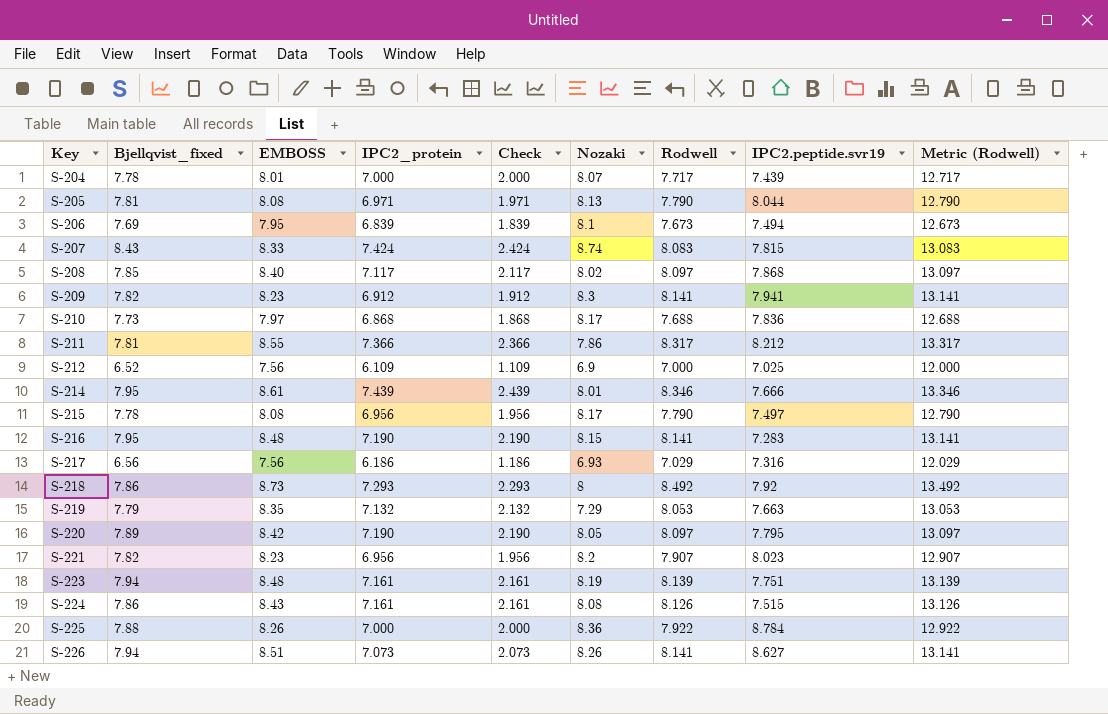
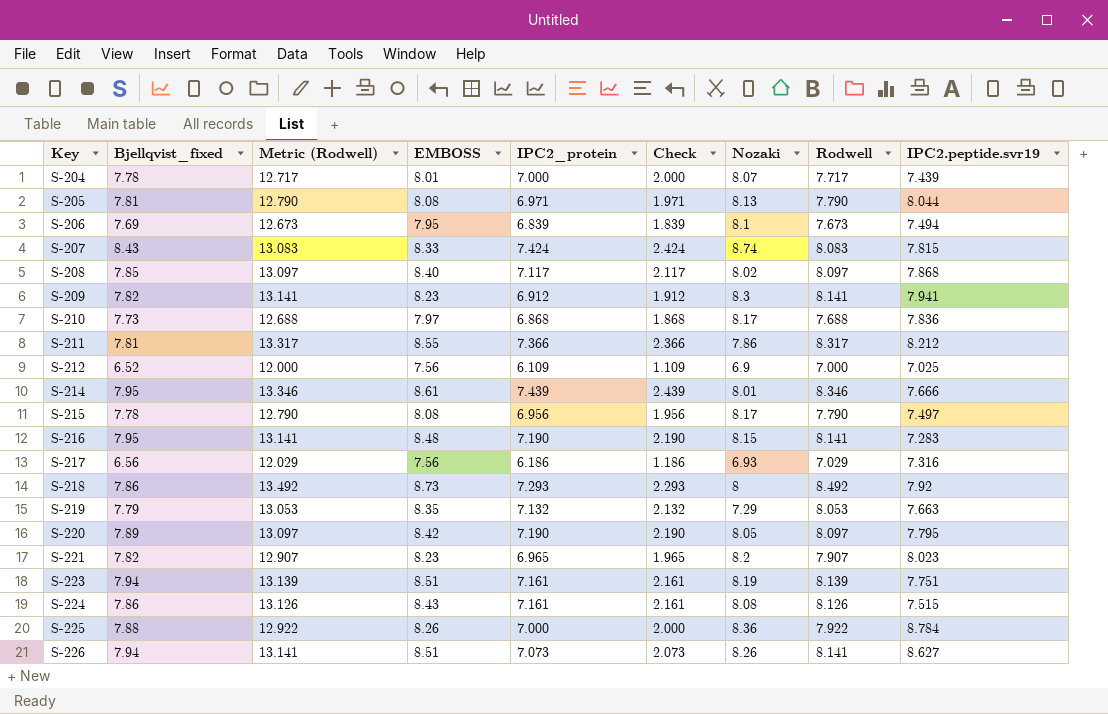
column Metric (Rodwell) | position: 9 -> 3
S-221 | IPC2_protein: 6.956 -> 6.965
S-221 | Check: 1.956 -> 1.965
S-223 | EMBOSS: 8.48 -> 8.51

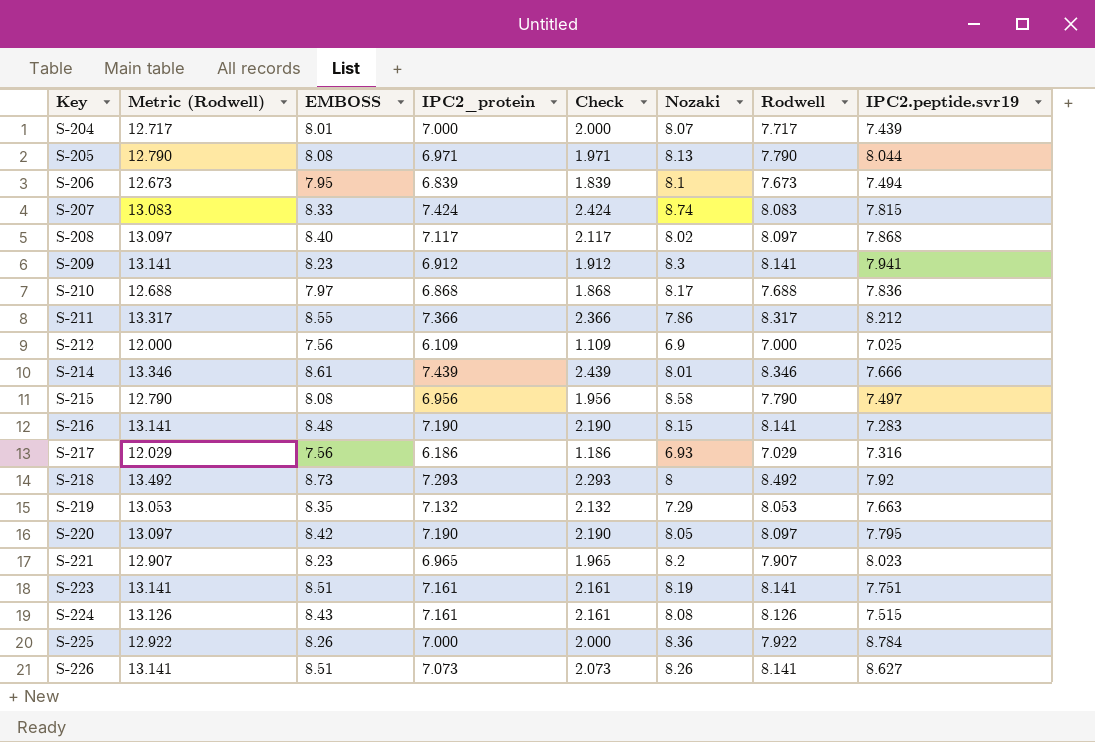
column Bjellqvist_fixed | position: 2 -> none
S-215 | Nozaki: 8.17 -> 8.58
S-223 | Metric (Rodwell): 13.139 -> 13.141
S-223 | Rodwell: 8.139 -> 8.141

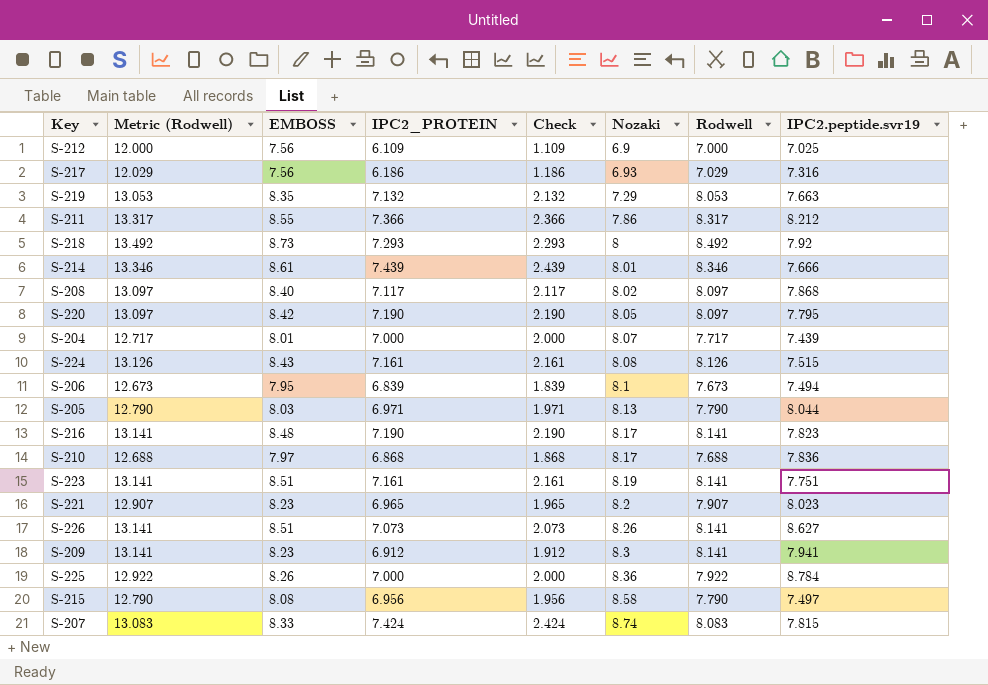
row order: Key ascending -> Nozaki ascending
column name: IPC2_protein -> IPC2_PROTEIN
S-205 | EMBOSS: 8.08 -> 8.03
S-216 | Nozaki: 8.15 -> 8.17
S-216 | IPC2.peptide.svr19: 7.283 -> 7.823

